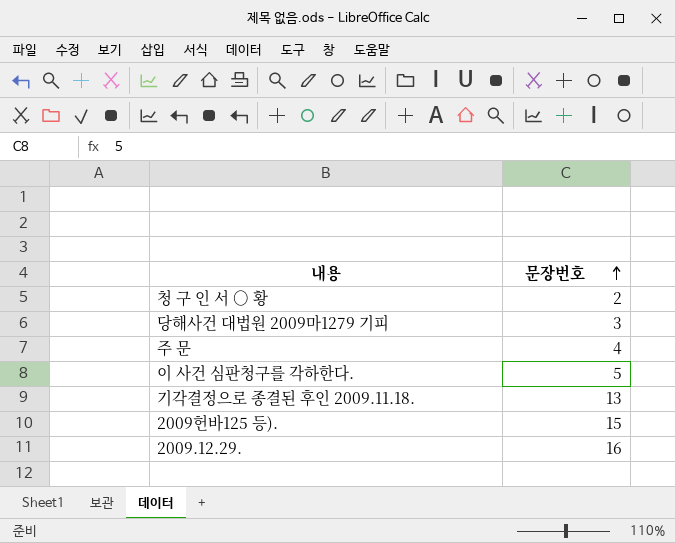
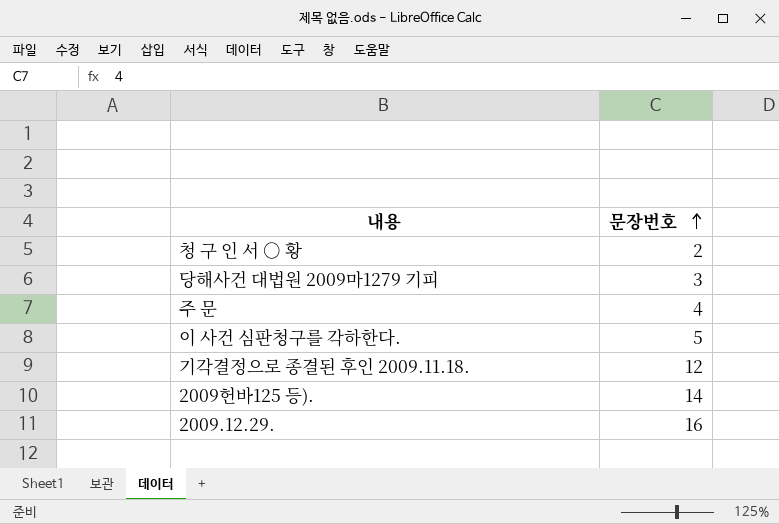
기각결정으로 종결된 후인 2009.11.18. | 문장번호: 13 -> 12
2009헌바125 등). | 문장번호: 15 -> 14

